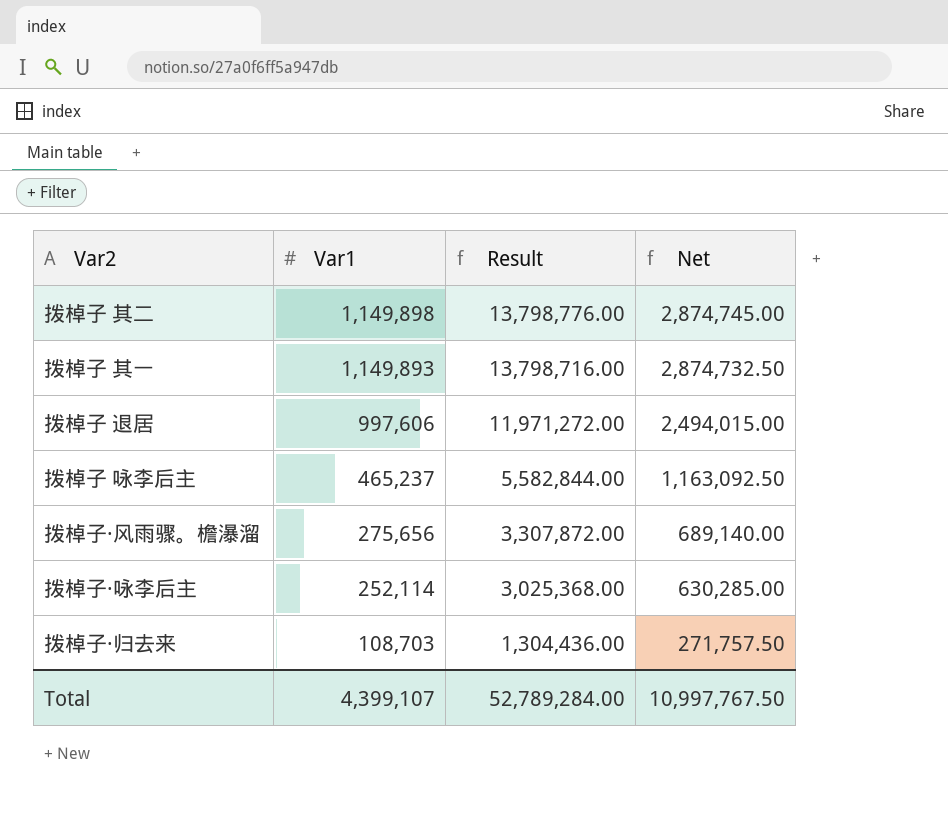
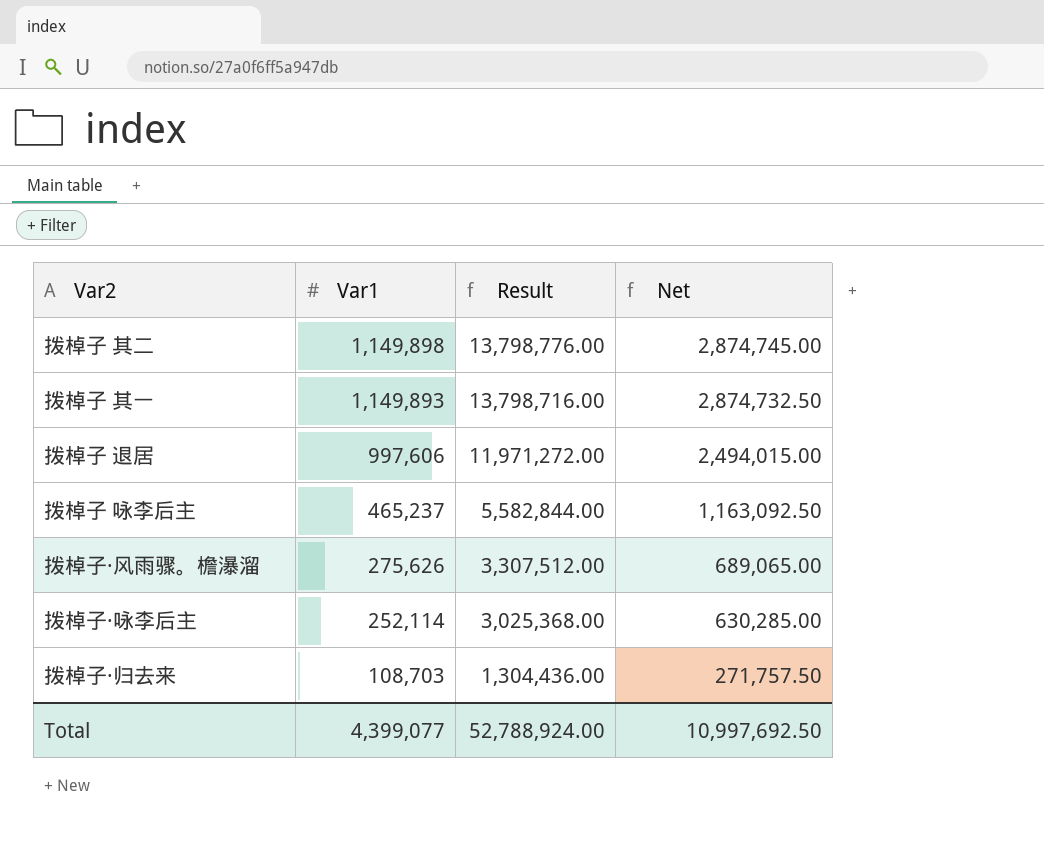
拨棹子·风雨骤。檐瀑溜 | Var1: 275,656 -> 275,626
拨棹子·风雨骤。檐瀑溜 | Result: 3,307,872.00 -> 3,307,512.00
拨棹子·风雨骤。檐瀑溜 | Net: 689,140.00 -> 689,065.00
Total | Var1: 4,399,107 -> 4,399,077
Total | Result: 52,789,284.00 -> 52,788,924.00
Total | Net: 10,997,767.50 -> 10,997,692.50

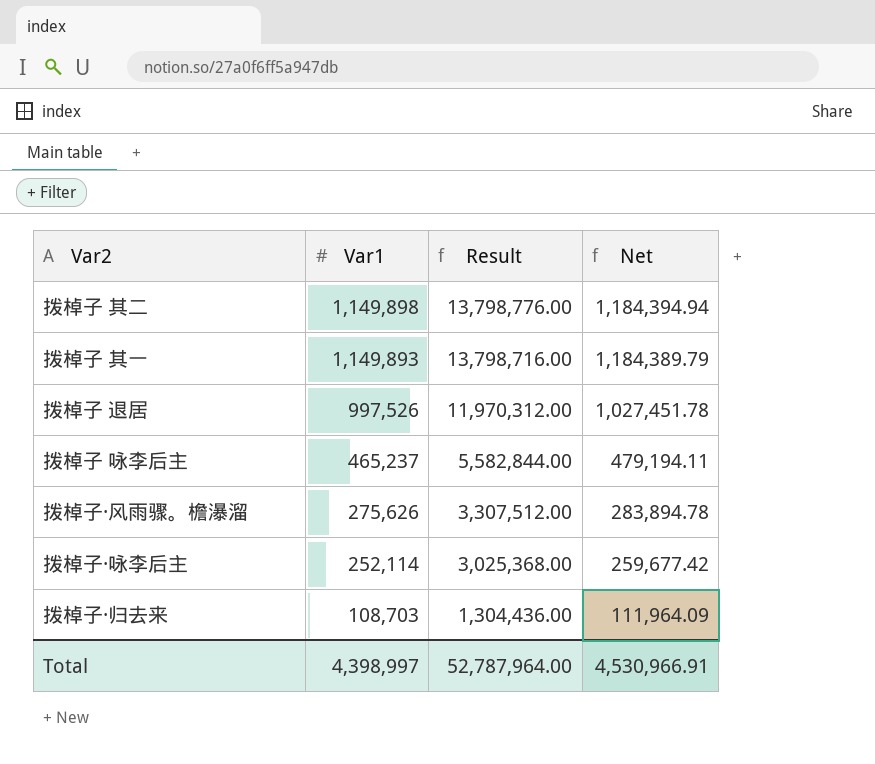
column Net | formula: [Var1] * 2.5 -> [Var1] * 1.03
拨棹子 退居 | Var1: 997,606 -> 997,526
拨棹子 退居 | Result: 11,971,272.00 -> 11,970,312.00
Total | Var1: 4,399,077 -> 4,398,997
Total | Result: 52,788,924.00 -> 52,787,964.00
Total | Net: 10,997,692.50 -> 4,530,966.91

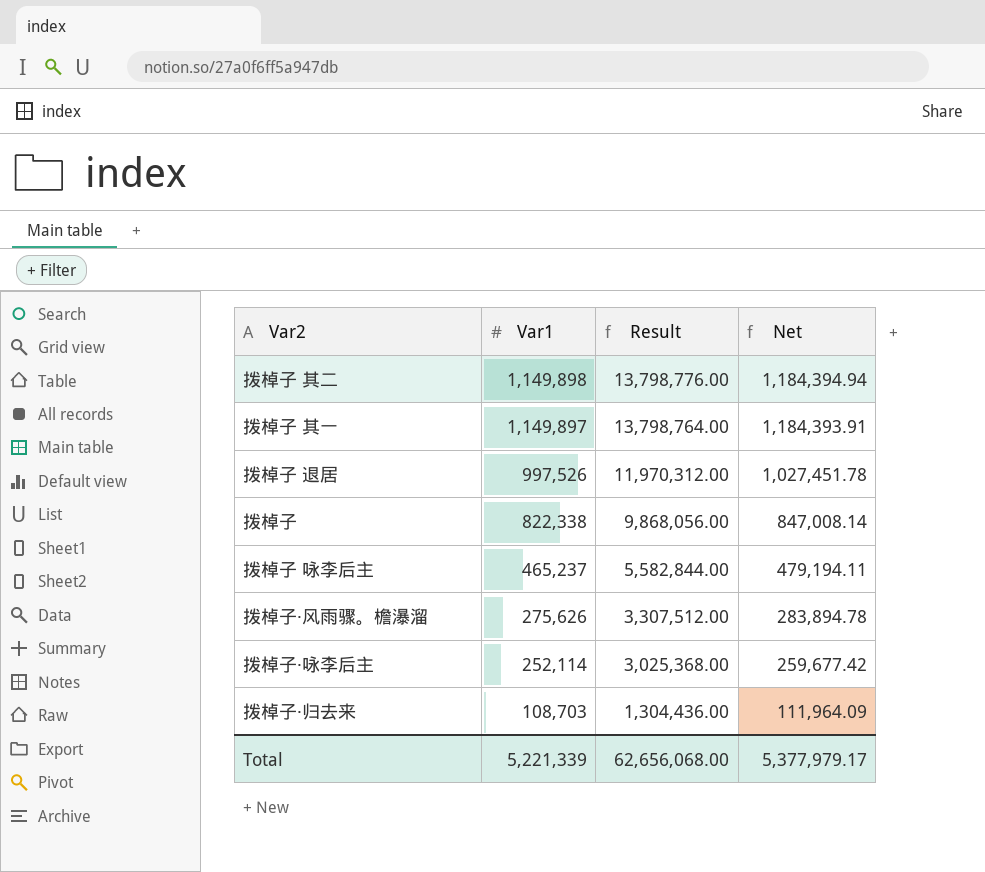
拨棹子 其一 | Var1: 1,149,893 -> 1,149,897
拨棹子 其一 | Result: 13,798,716.00 -> 13,798,764.00
拨棹子 其一 | Net: 1,184,389.79 -> 1,184,393.91
row 拨棹子: none -> 822,338 | 9,868,056.00 | 847,008.14
Total | Var1: 4,398,997 -> 5,221,339
Total | Result: 52,787,964.00 -> 62,656,068.00
Total | Net: 4,530,966.91 -> 5,377,979.17

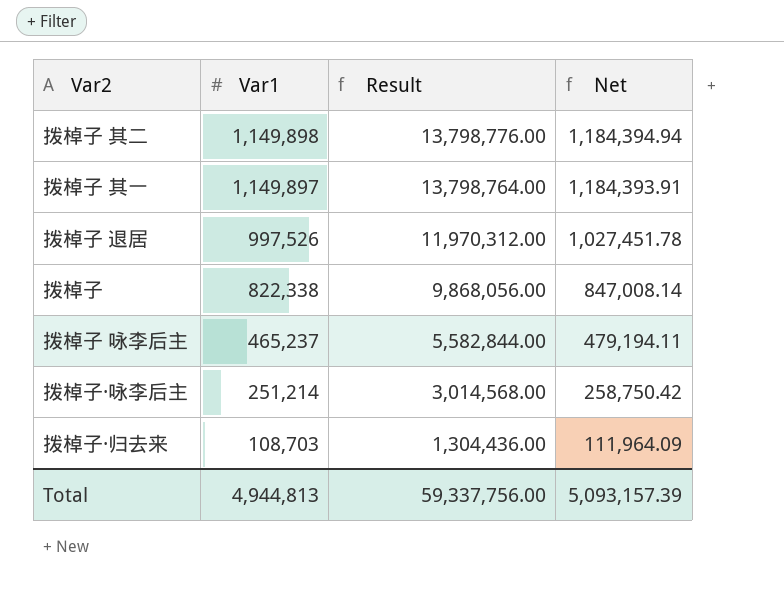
row 拨棹子·风雨骤。檐瀑溜: 275,626 | 3,307,512.00 | 283,894.78 -> none
拨棹子·咏李后主 | Var1: 252,114 -> 251,214
拨棹子·咏李后主 | Result: 3,025,368.00 -> 3,014,568.00
拨棹子·咏李后主 | Net: 259,677.42 -> 258,750.42
Total | Var1: 5,221,339 -> 4,944,813
Total | Result: 62,656,068.00 -> 59,337,756.00
Total | Net: 5,377,979.17 -> 5,093,157.39

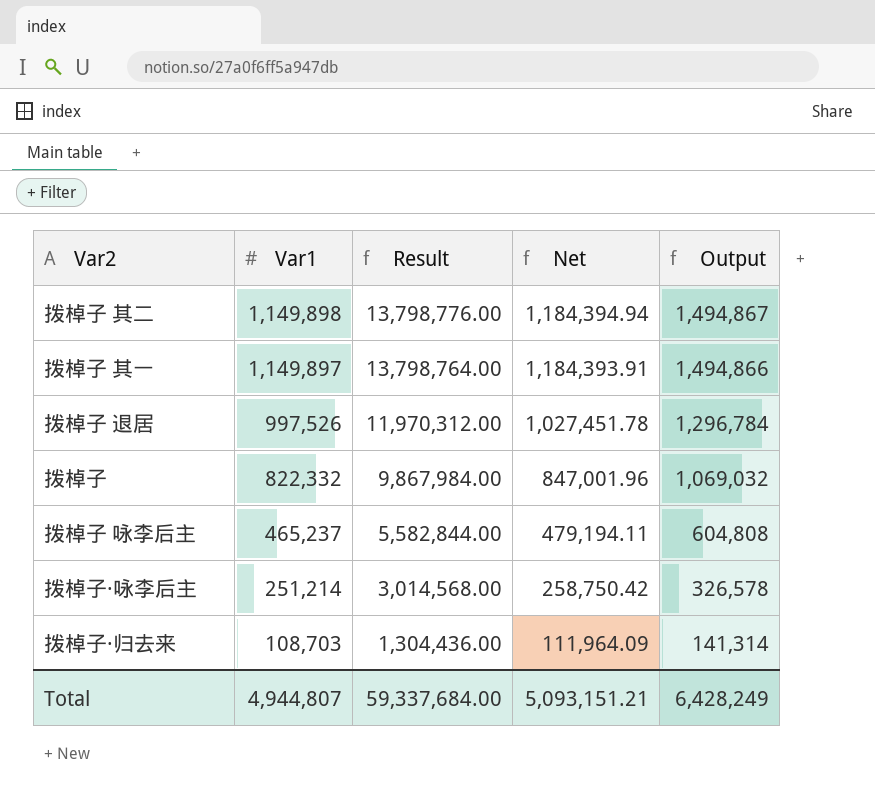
column Output | formula: none -> [Var1] * 1.3
拨棹子 | Var1: 822,338 -> 822,332
拨棹子 | Result: 9,868,056.00 -> 9,867,984.00
拨棹子 | Net: 847,008.14 -> 847,001.96
Total | Var1: 4,944,813 -> 4,944,807
Total | Result: 59,337,756.00 -> 59,337,684.00
Total | Net: 5,093,157.39 -> 5,093,151.21

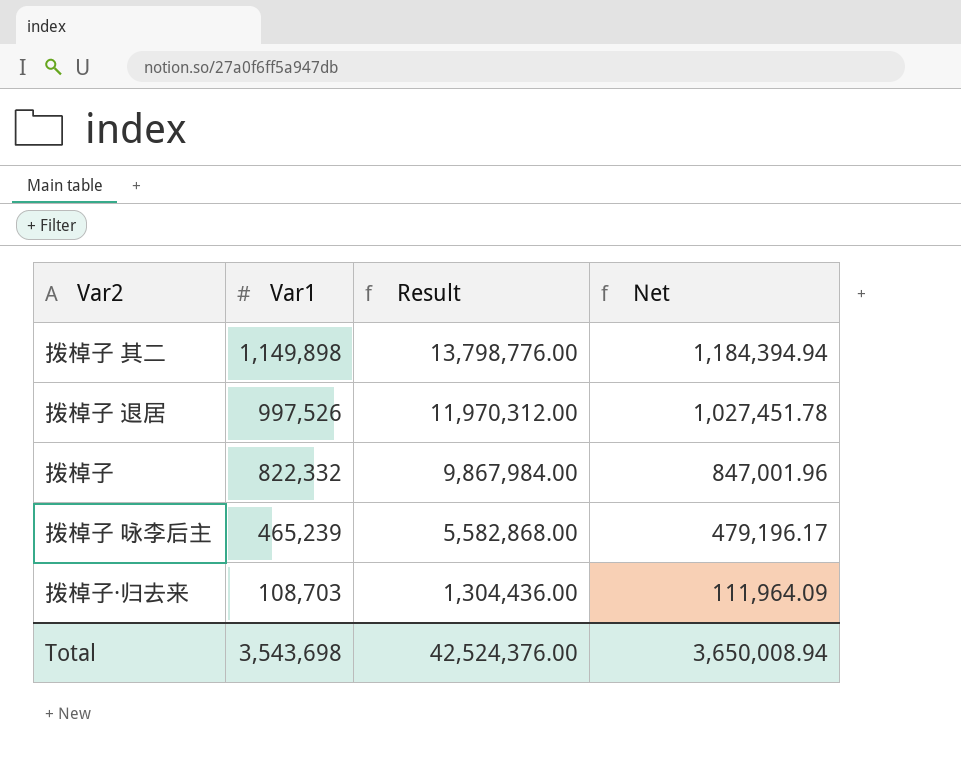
column Output | formula: [Var1] * 1.3 -> none
row 拨棹子 其一: 1,149,897 | 13,798,764.00 | 1,184,393.91 | 1,494,866 -> none
row 拨棹子·咏李后主: 251,214 | 3,014,568.00 | 258,750.42 | 326,578 -> none
拨棹子 咏李后主 | Var1: 465,237 -> 465,239
拨棹子 咏李后主 | Result: 5,582,844.00 -> 5,582,868.00
拨棹子 咏李后主 | Net: 479,194.11 -> 479,196.17
Total | Var1: 4,944,807 -> 3,543,698
Total | Result: 59,337,684.00 -> 42,524,376.00
Total | Net: 5,093,151.21 -> 3,650,008.94

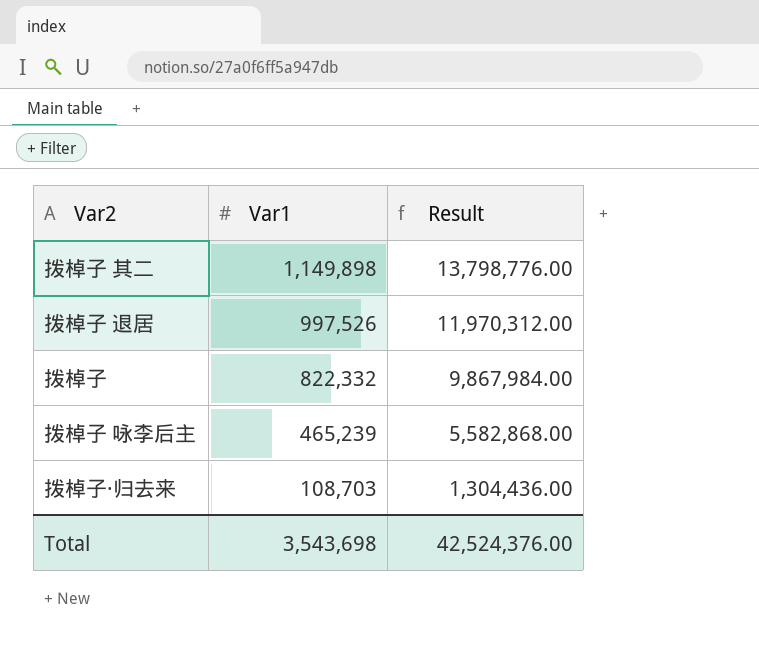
column Net | formula: [Var1] * 1.03 -> none

